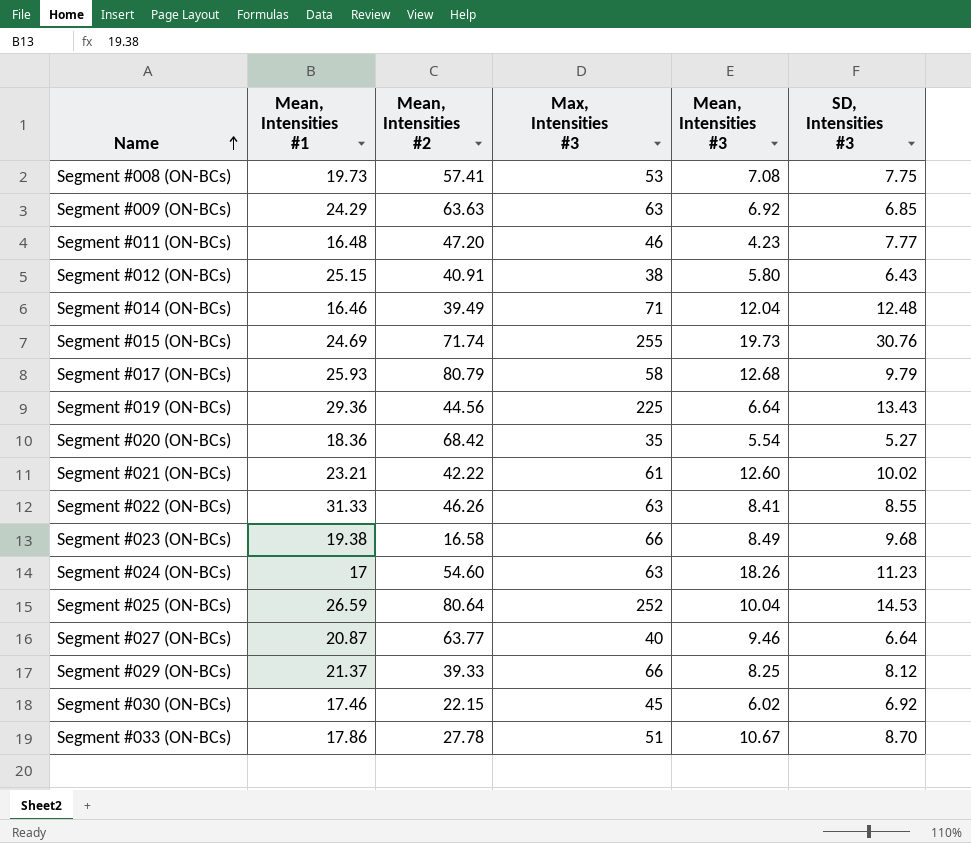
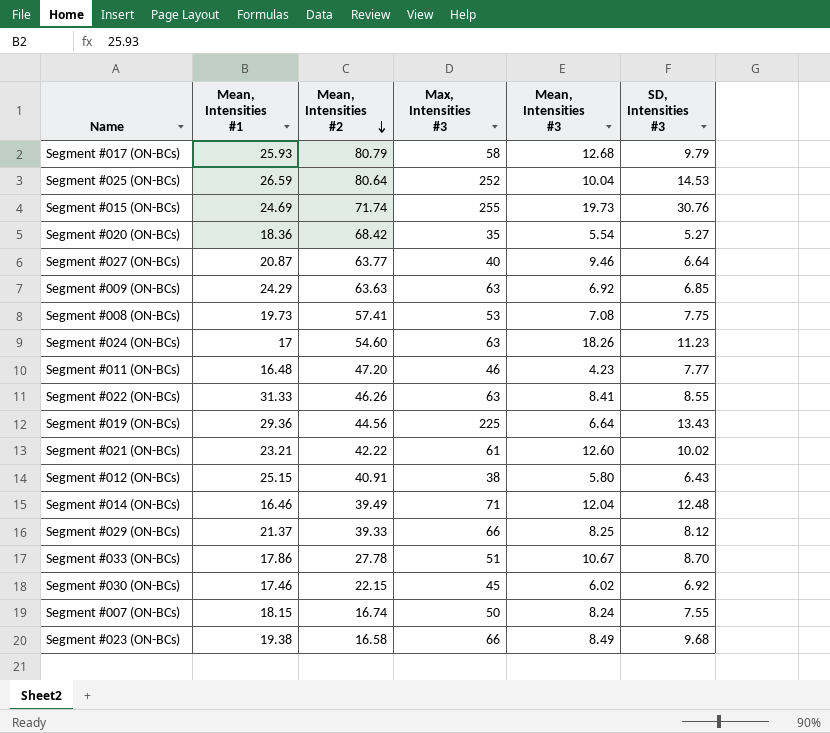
row order: Name ascending -> Mean, Intensities #2 descending
row Segment #007 (ON-BCs): none -> 18.15 | 16.74 | 50 | 8.24 | 7.55

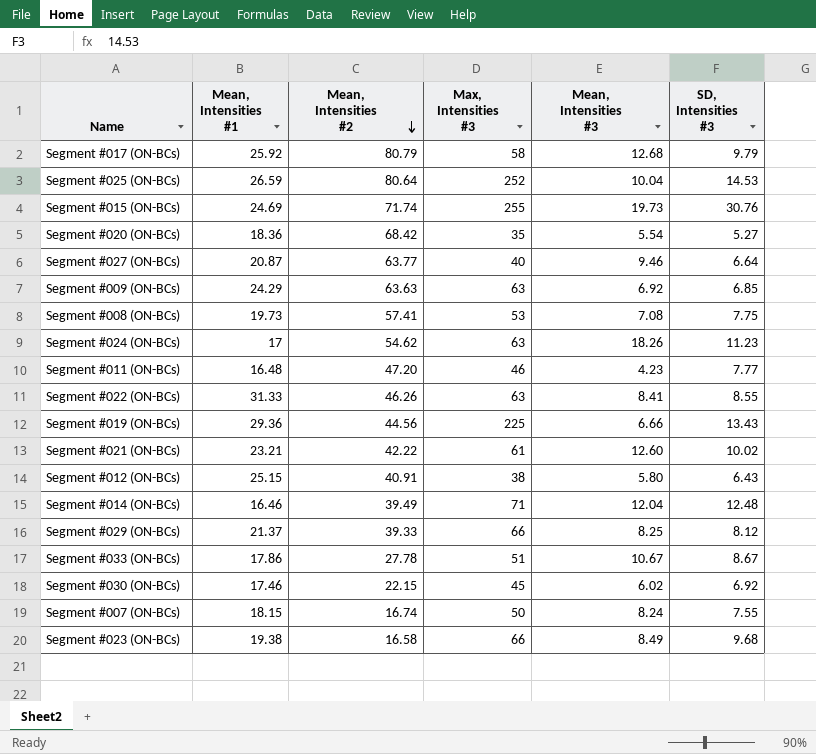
Segment #017 (ON-BCs) | Mean, Intensities #1: 25.93 -> 25.92
Segment #024 (ON-BCs) | Mean, Intensities #2: 54.60 -> 54.62
Segment #019 (ON-BCs) | Mean, Intensities #3: 6.64 -> 6.66
Segment #033 (ON-BCs) | SD, Intensities #3: 8.70 -> 8.67

